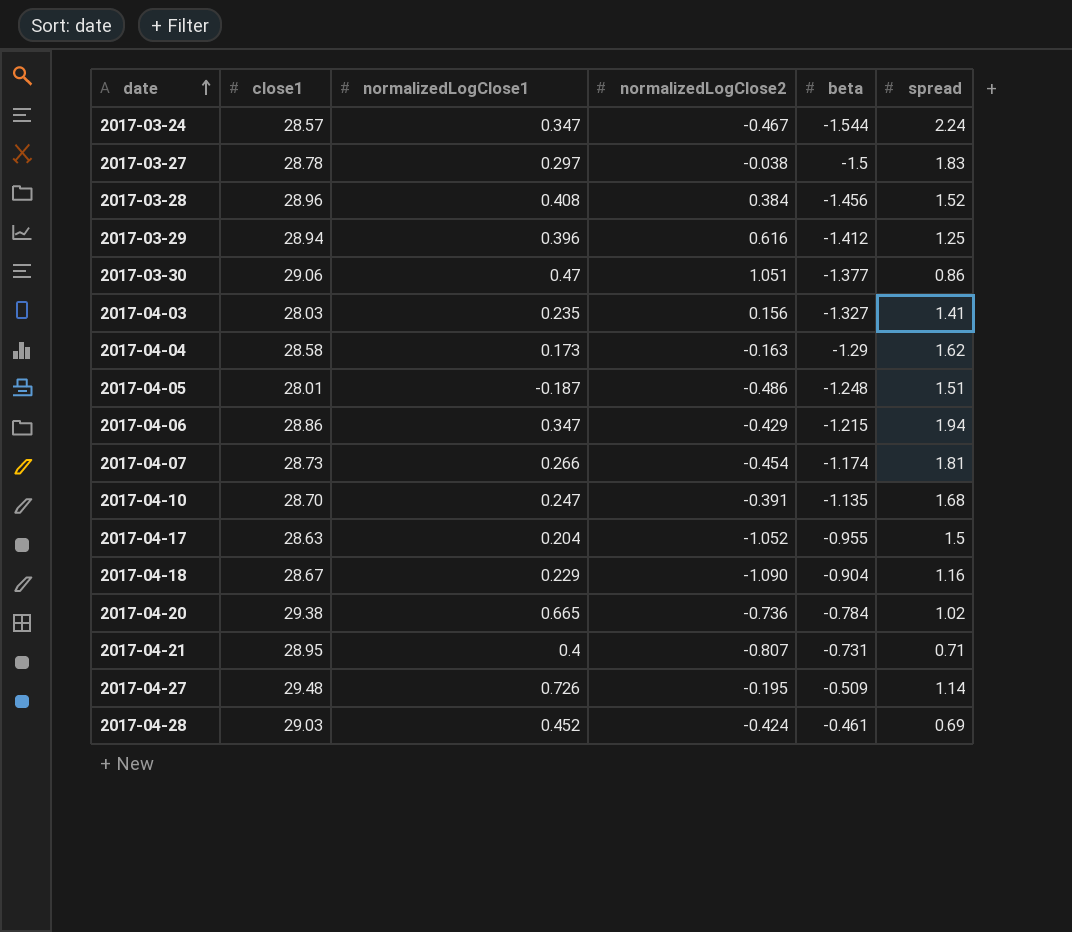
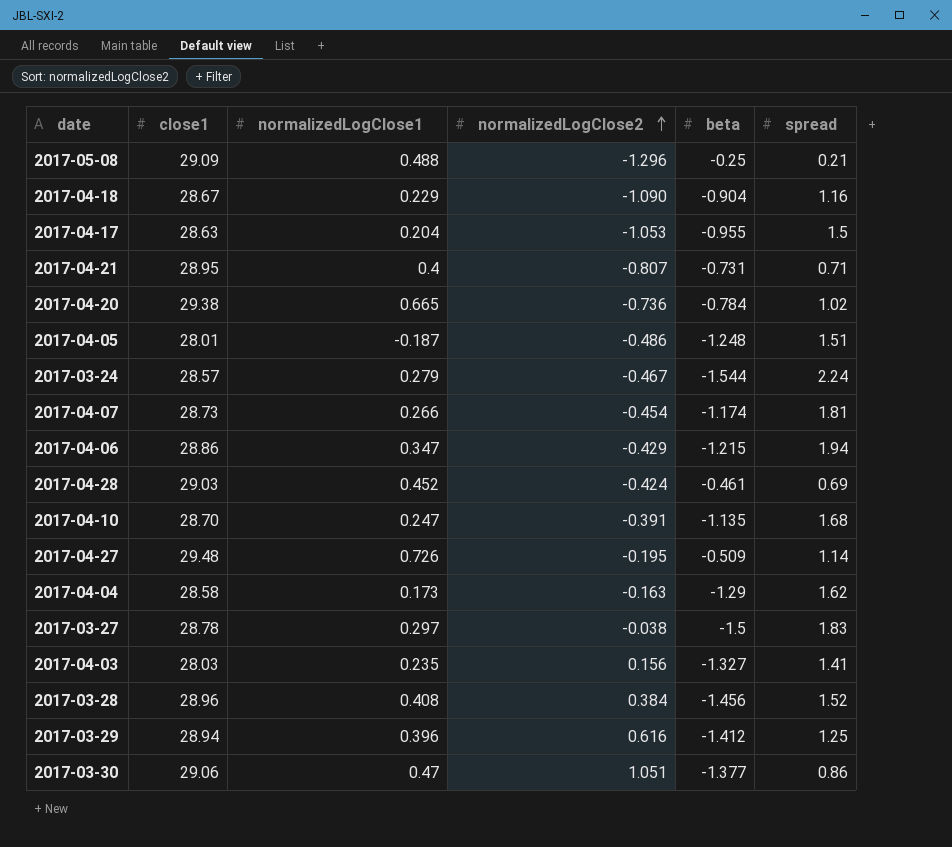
row order: date ascending -> normalizedLogClose2 ascending
row 2017-05-08: none -> 29.09 | 0.488 | -1.296 | -0.25 | 0.21
2017-04-17 | normalizedLogClose2: -1.052 -> -1.053
2017-03-24 | normalizedLogClose1: 0.347 -> 0.279

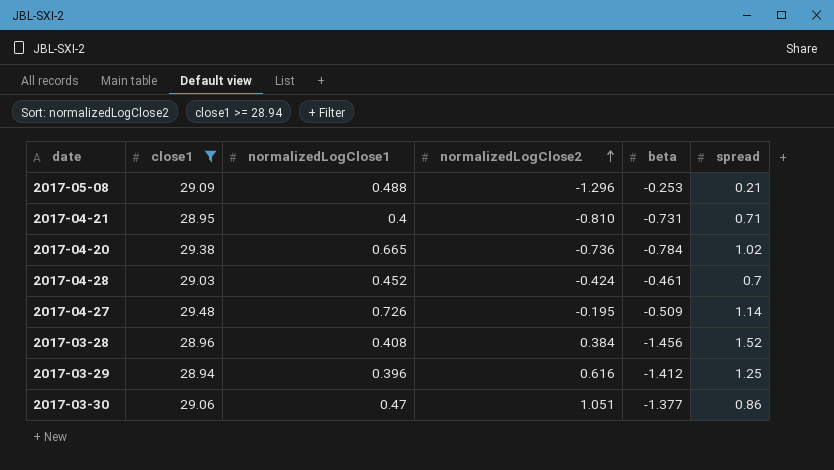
filter: none -> close1 >= 28.94
2017-05-08 | beta: -0.25 -> -0.253
2017-04-21 | normalizedLogClose2: -0.807 -> -0.810
2017-04-28 | spread: 0.69 -> 0.7

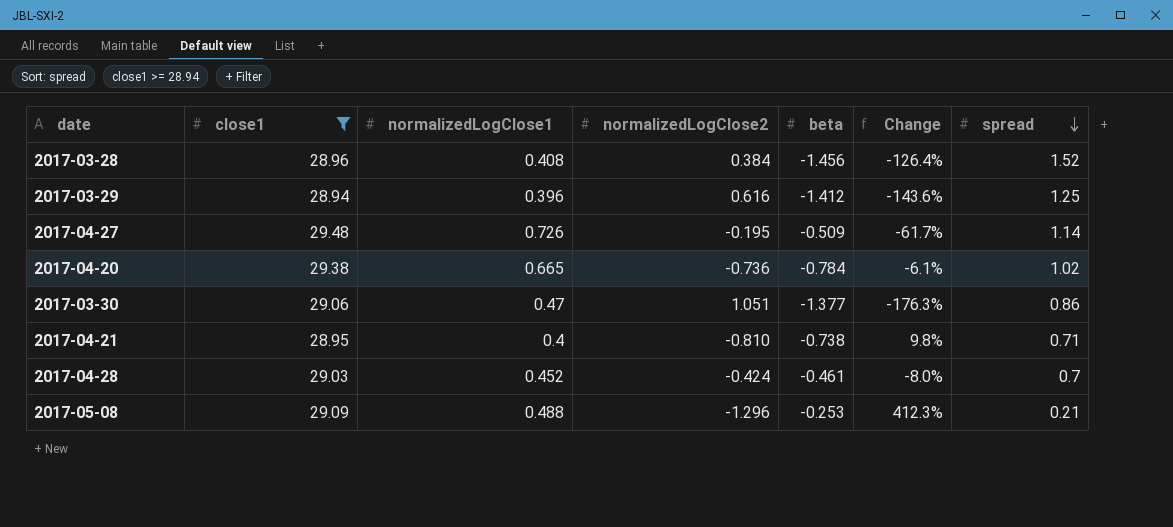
row order: normalizedLogClose2 ascending -> spread descending
column Change | formula: none -> ([normalizedLogClose2] - [beta]) / [beta]
2017-04-21 | beta: -0.731 -> -0.738

